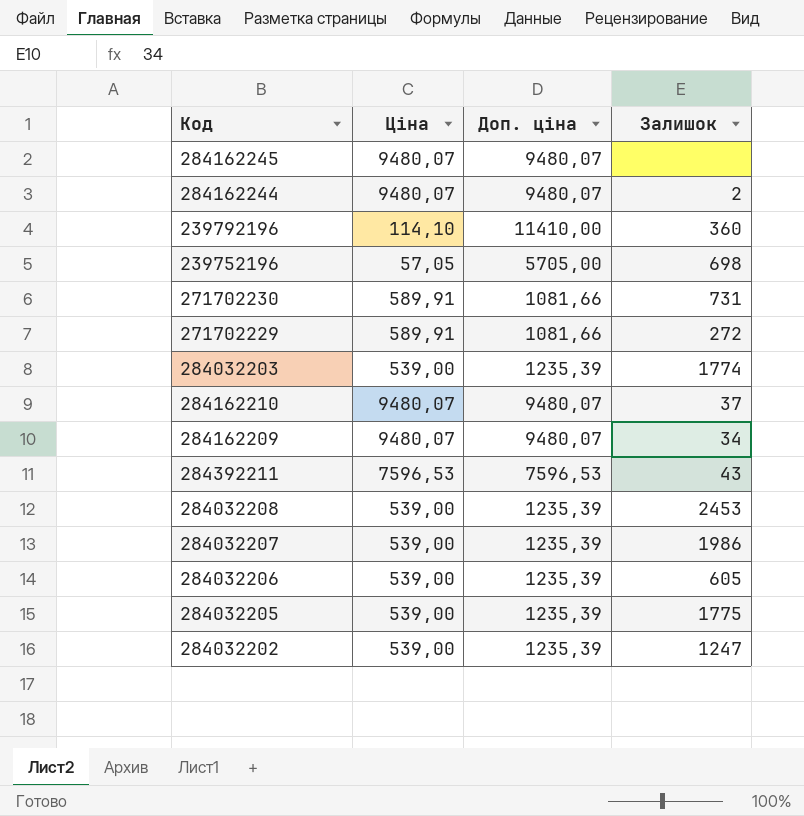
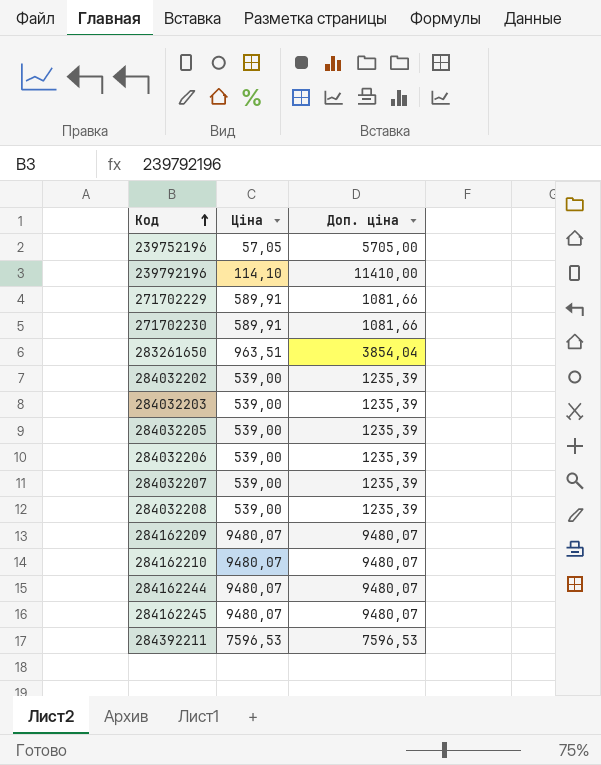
row order: none -> Код ascending
column Залишок | position: 4 -> none
row 283261650: none -> 963,51 | 3854,04

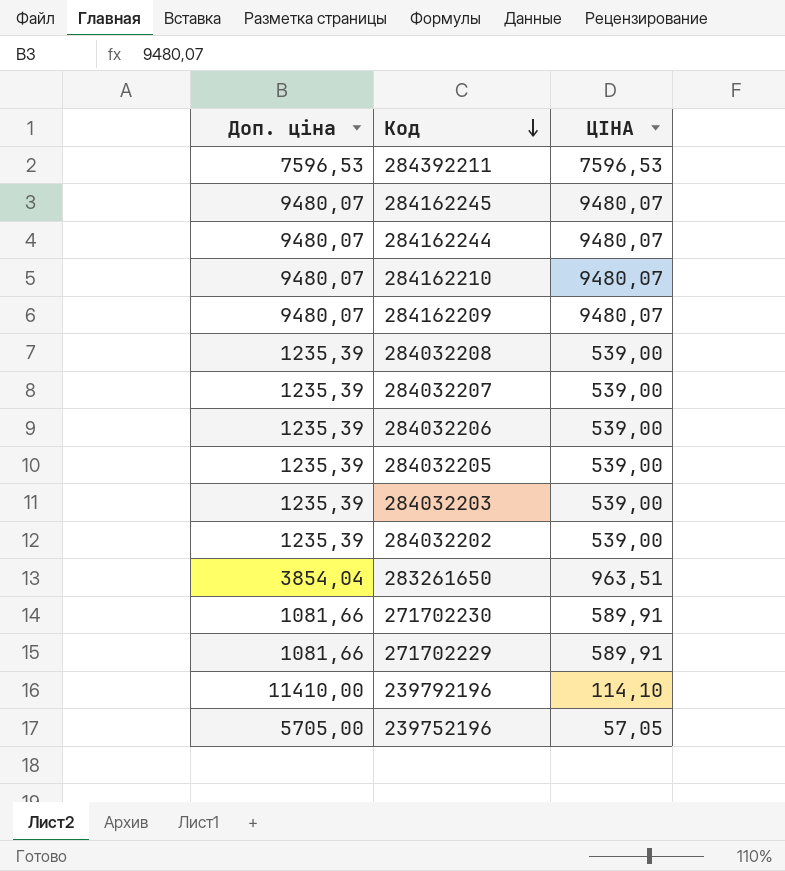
row order: Код ascending -> Код descending
column Доп. ціна | position: 3 -> 1
column name: Ціна -> ЦІНА

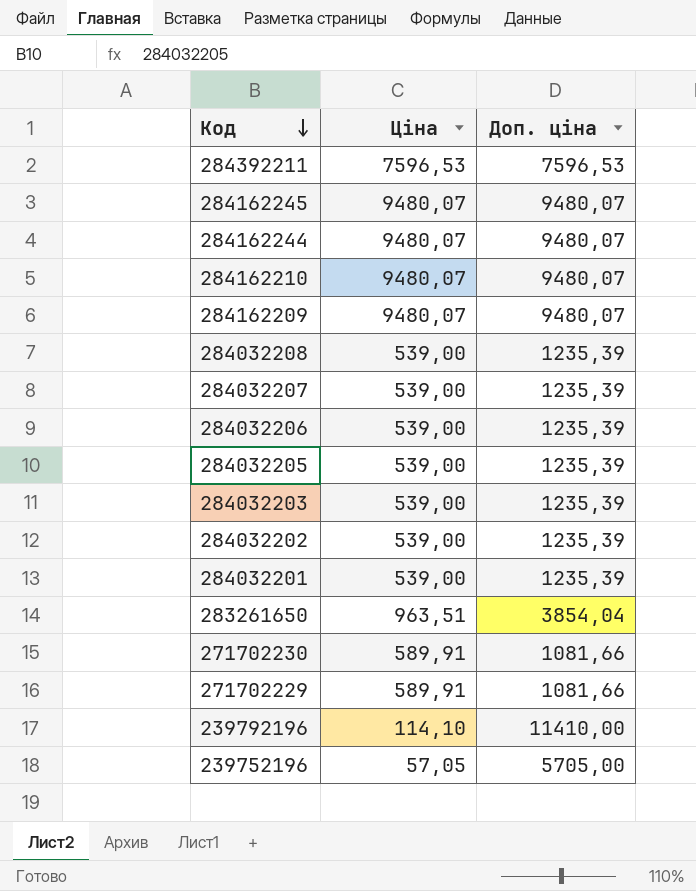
column name: ЦІНА -> Ціна
column Доп. ціна | position: 1 -> 3
row 284032201: none -> 539,00 | 1235,39

